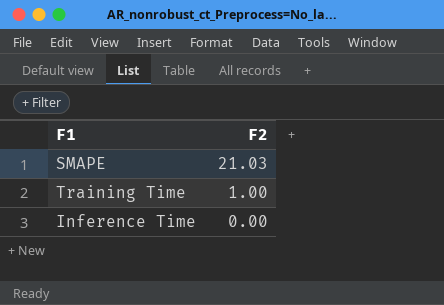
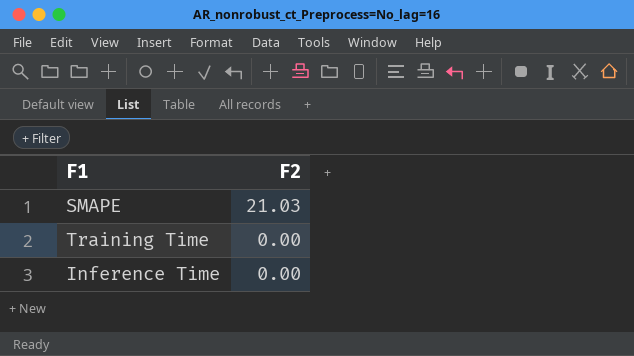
Training Time | F2: 1.00 -> 0.00

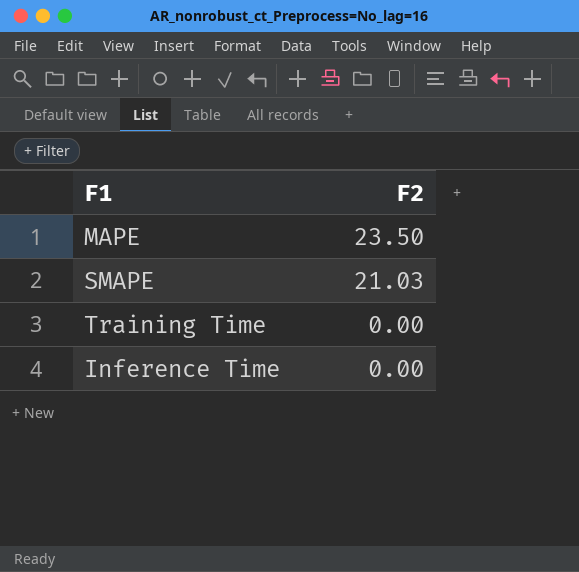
row MAPE: none -> 23.50

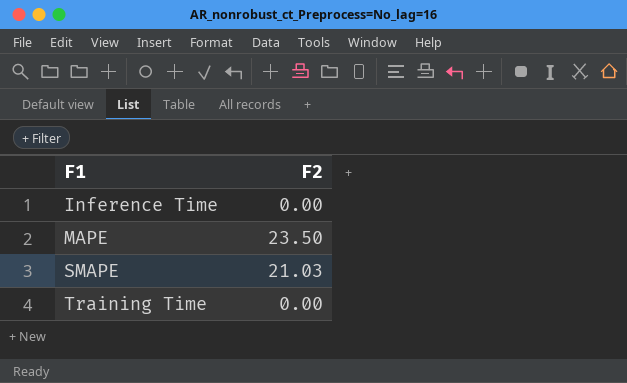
row order: F2 descending -> F1 ascending

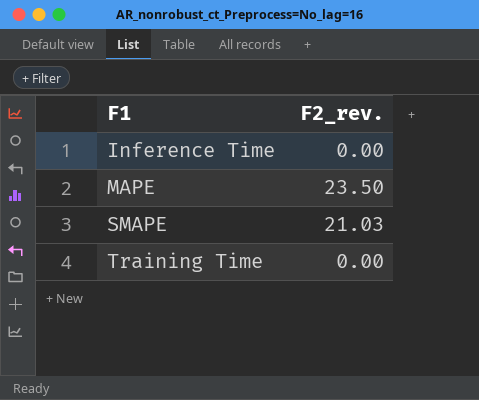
column name: F2 -> F2_rev.

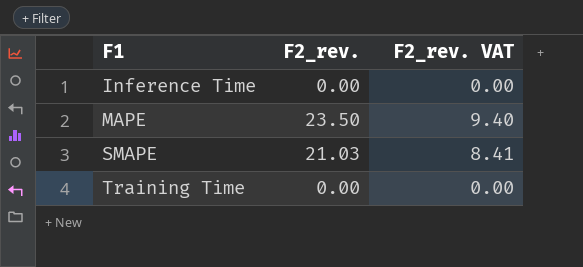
column F2_rev. VAT | formula: none -> [F2_rev.] * 0.4

